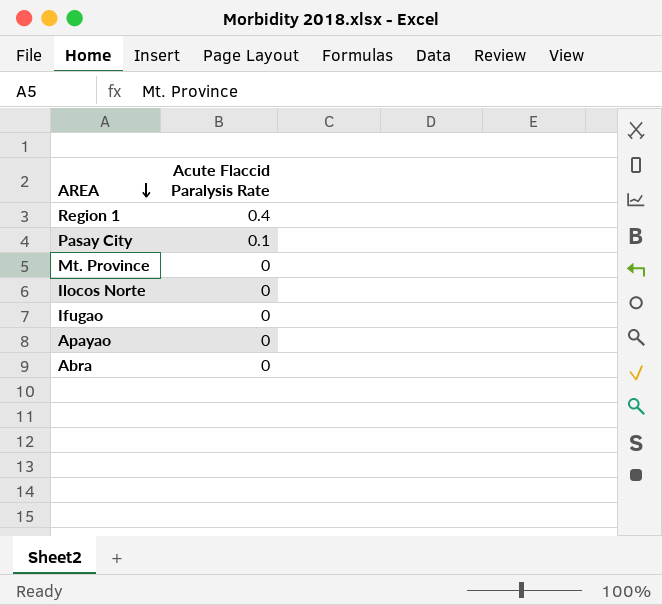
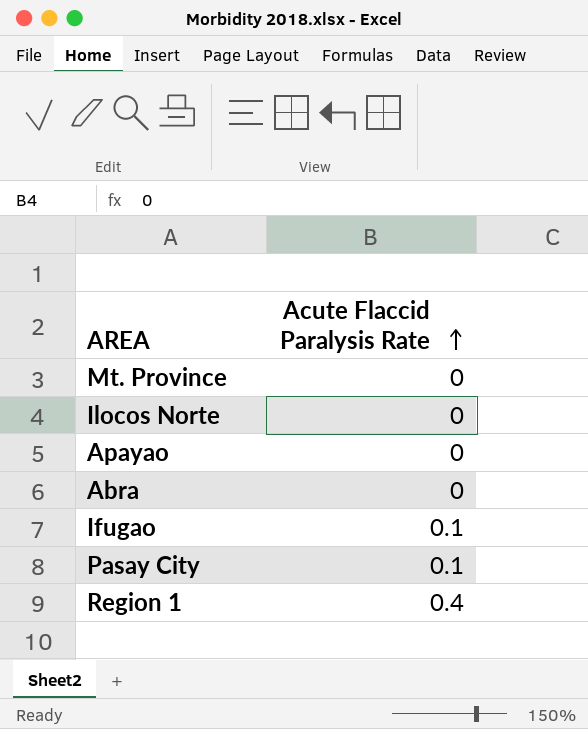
row order: AREA descending -> Acute Flaccid Paralysis Rate ascending
Ifugao | Acute Flaccid Paralysis Rate: 0 -> 0.1

